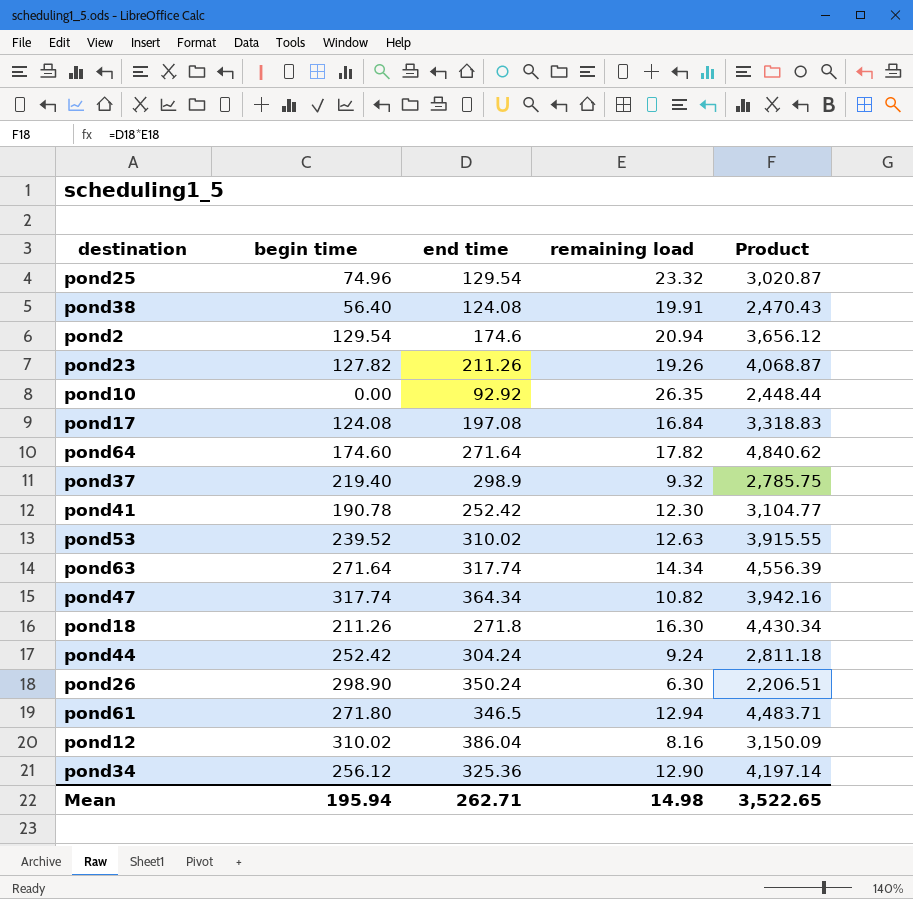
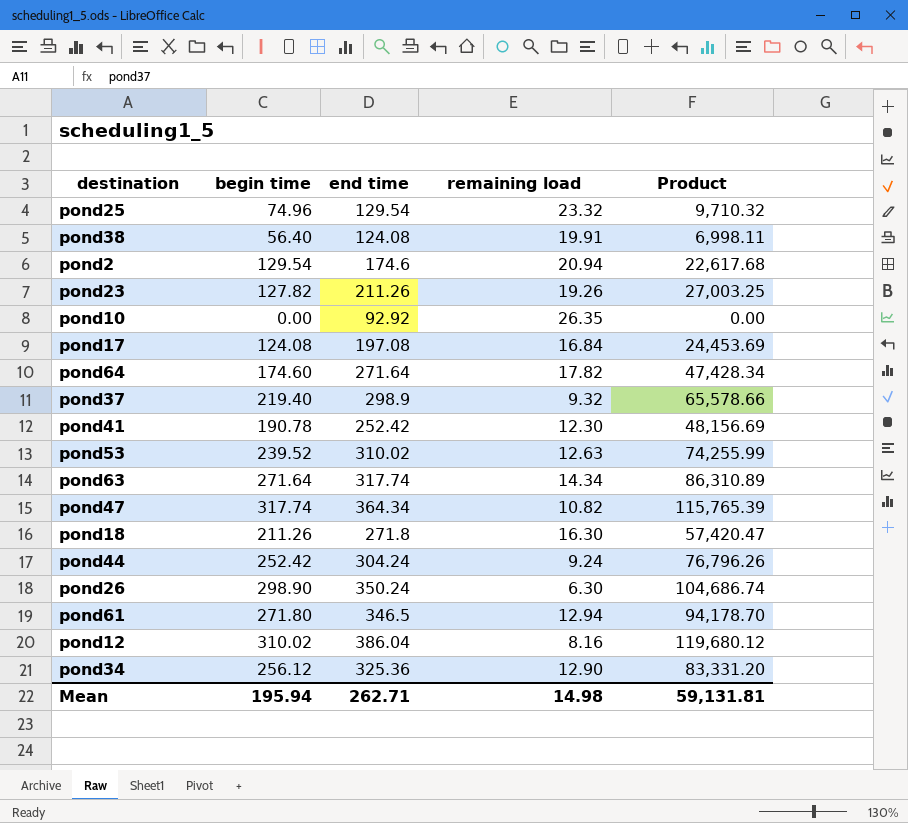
column Product | formula: [end time] * [remaining load] -> [begin time] * [end time]
Mean | Product: 3,522.65 -> 59,131.81

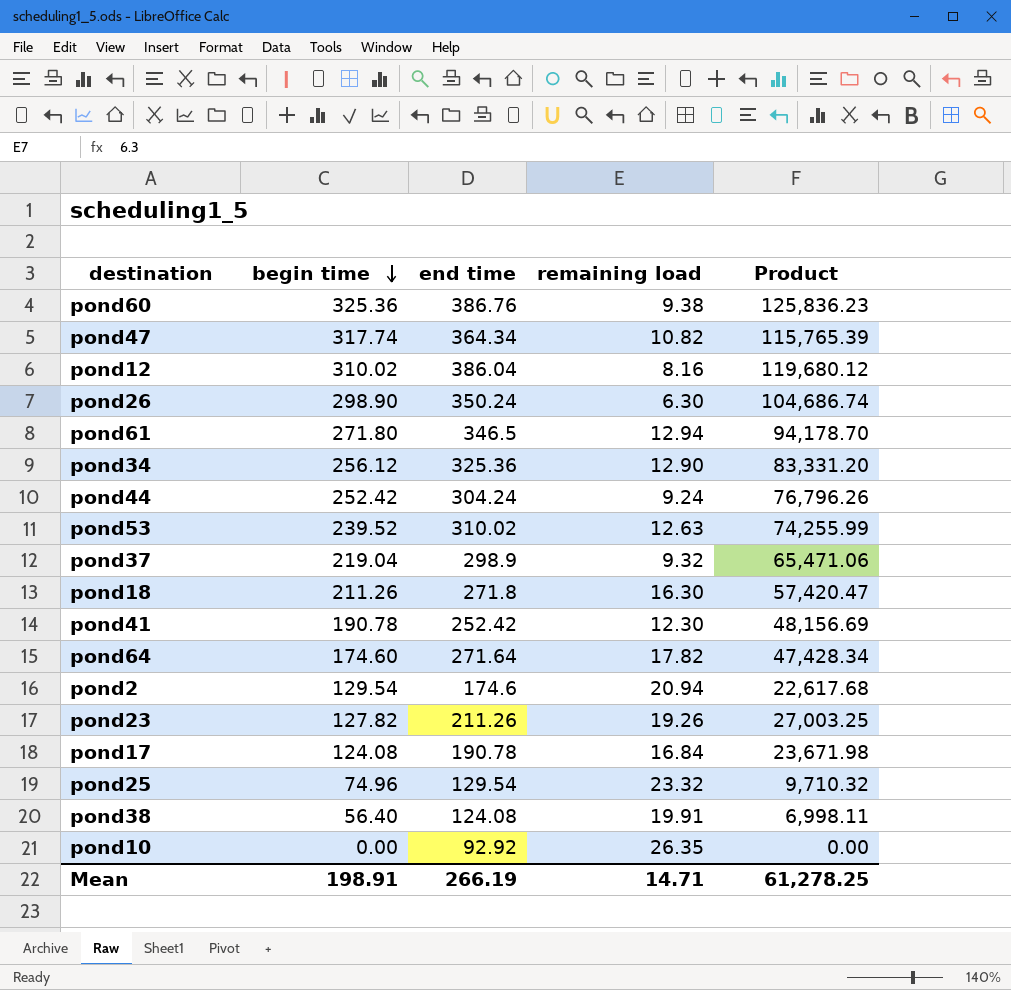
row order: none -> begin time descending
row pond63: 271.64 | 317.74 | 14.34 | 86,310.89 -> none
row pond60: none -> 325.36 | 386.76 | 9.38 | 125,836.23
pond37 | begin time: 219.40 -> 219.04
pond37 | Product: 65,578.66 -> 65,471.06
pond17 | end time: 197.08 -> 190.78
pond17 | Product: 24,453.69 -> 23,671.98
Mean | begin time: 195.94 -> 198.91
Mean | end time: 262.71 -> 266.19
Mean | remaining load: 14.98 -> 14.71
Mean | Product: 59,131.81 -> 61,278.25

